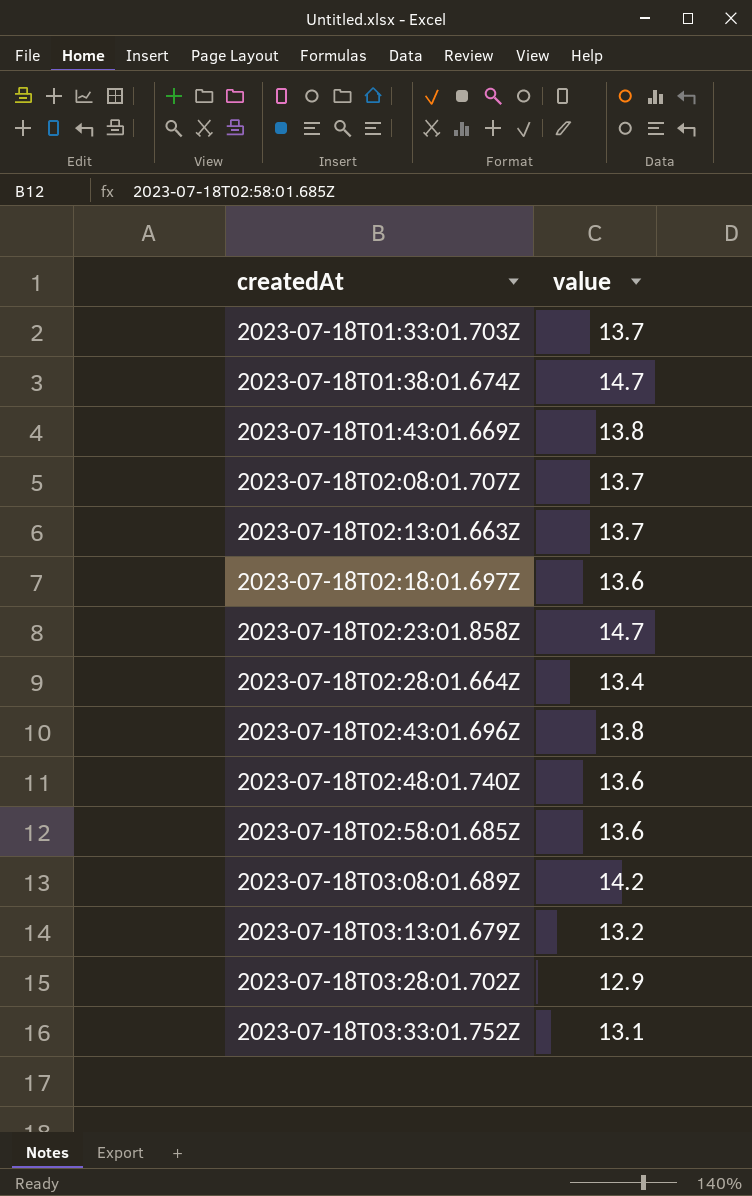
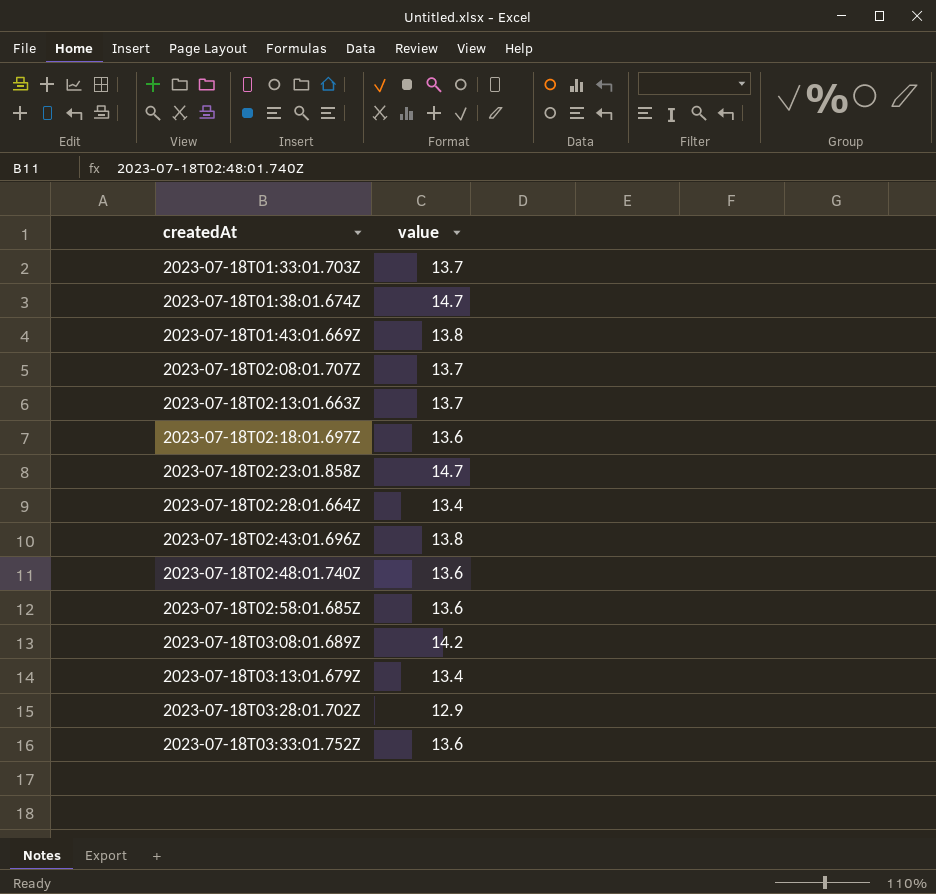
2023-07-18T03:13:01.679Z | value: 13.2 -> 13.4
2023-07-18T03:33:01.752Z | value: 13.1 -> 13.6

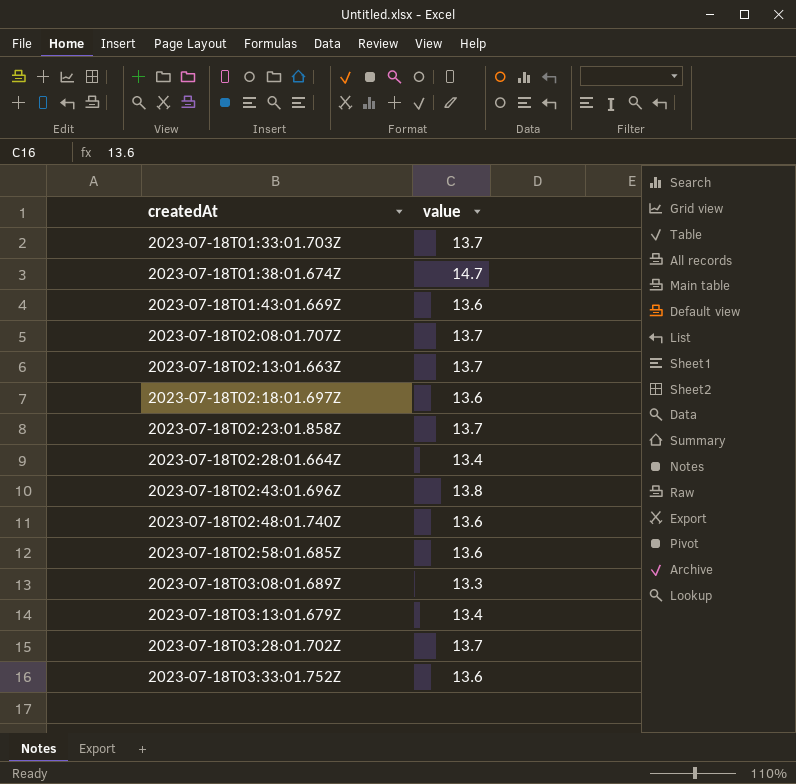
2023-07-18T01:43:01.669Z | value: 13.8 -> 13.6
2023-07-18T02:23:01.858Z | value: 14.7 -> 13.7
2023-07-18T03:08:01.689Z | value: 14.2 -> 13.3
2023-07-18T03:28:01.702Z | value: 12.9 -> 13.7

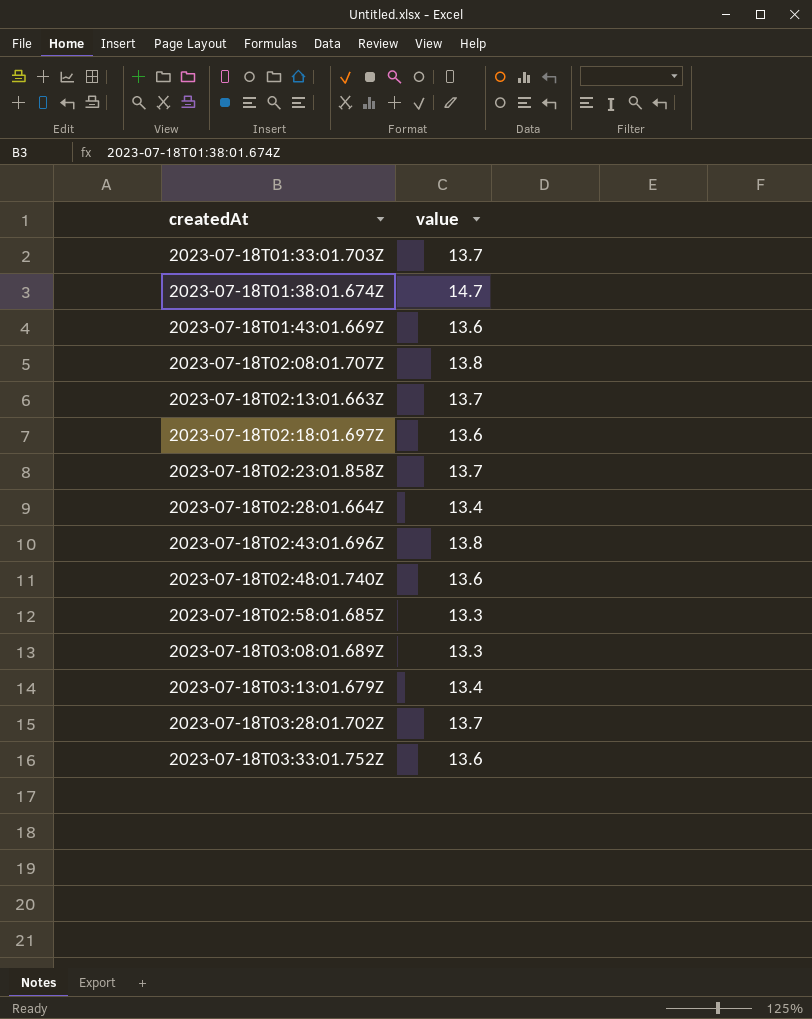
2023-07-18T02:08:01.707Z | value: 13.7 -> 13.8
2023-07-18T02:58:01.685Z | value: 13.6 -> 13.3

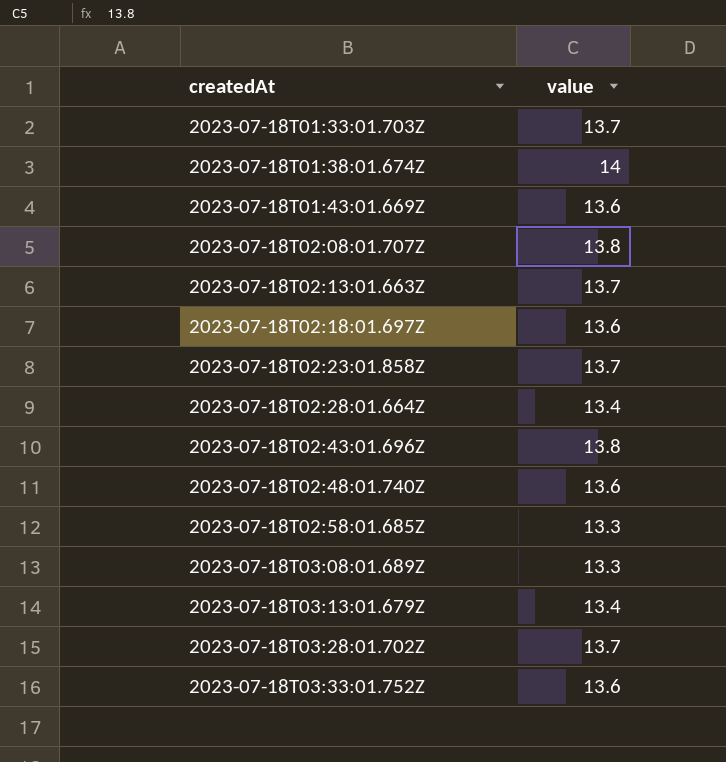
2023-07-18T01:38:01.674Z | value: 14.7 -> 14

